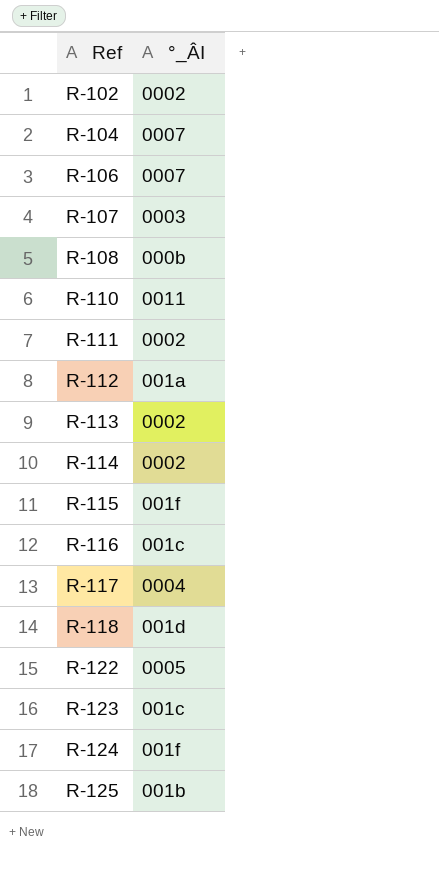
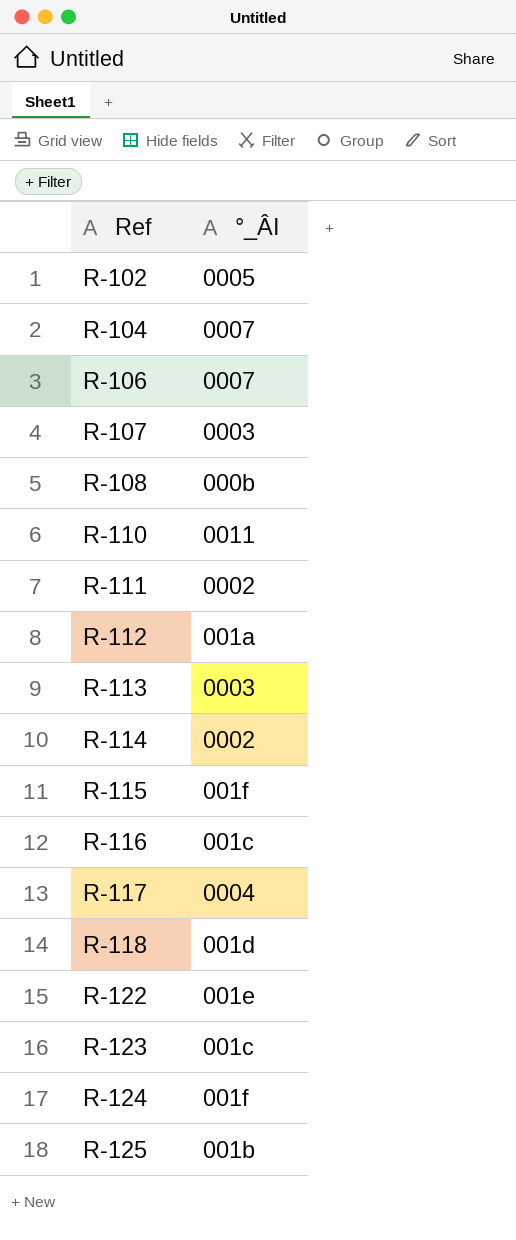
R-102 | °_ÂI: 0002 -> 0005
R-113 | °_ÂI: 0002 -> 0003
R-122 | °_ÂI: 0005 -> 001e

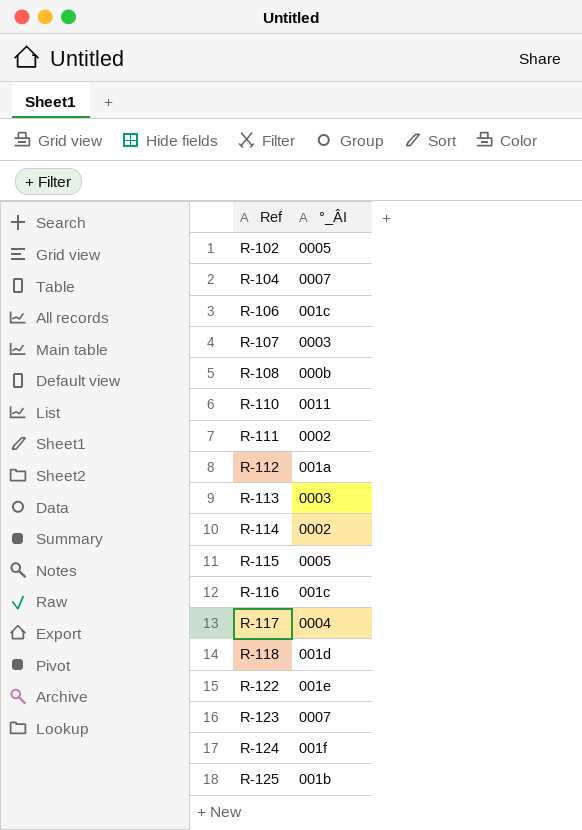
R-106 | °_ÂI: 0007 -> 001c
R-115 | °_ÂI: 001f -> 0005
R-123 | °_ÂI: 001c -> 0007

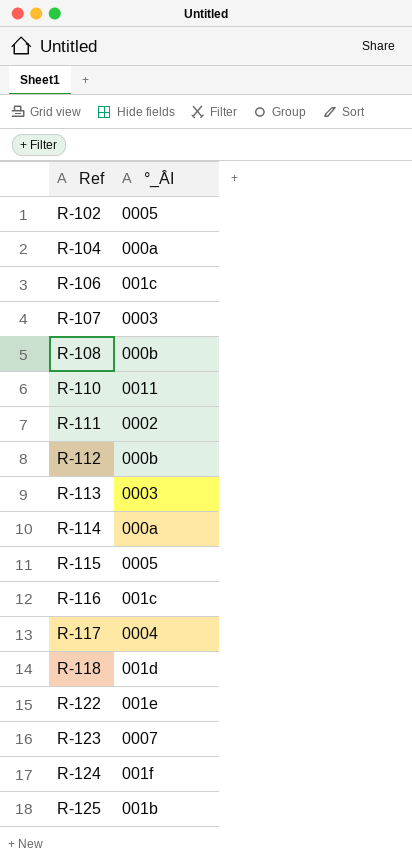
R-104 | °_ÂI: 0007 -> 000a
R-112 | °_ÂI: 001a -> 000b
R-114 | °_ÂI: 0002 -> 000a

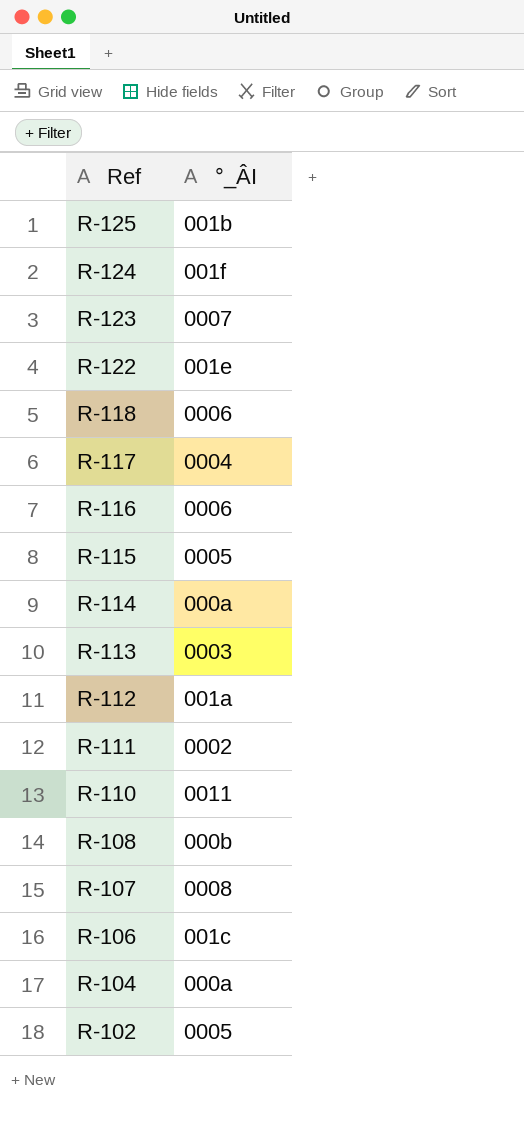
row order: Ref ascending -> Ref descending
R-118 | °_ÂI: 001d -> 0006
R-116 | °_ÂI: 001c -> 0006
R-112 | °_ÂI: 000b -> 001a
R-107 | °_ÂI: 0003 -> 0008

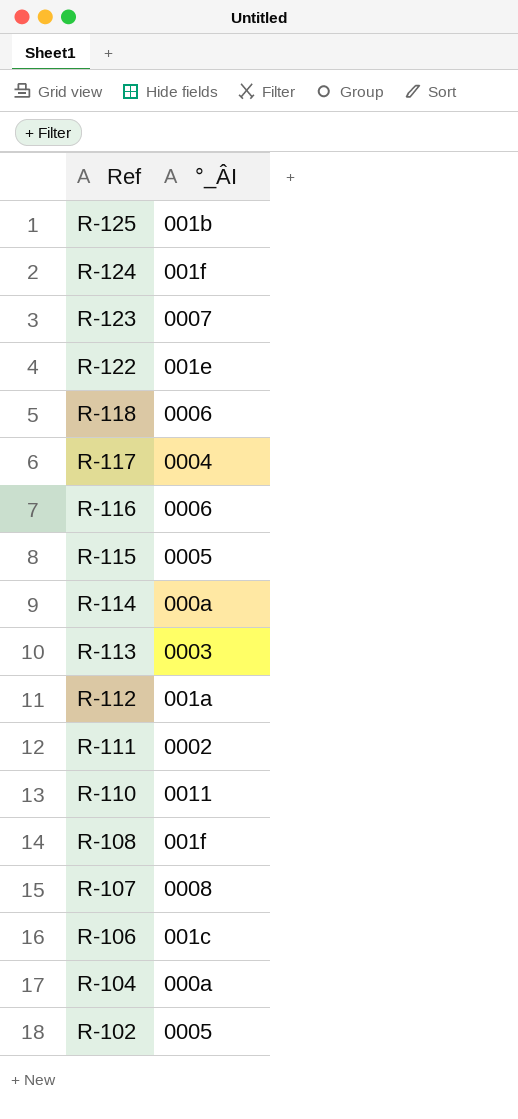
R-108 | °_ÂI: 000b -> 001f

